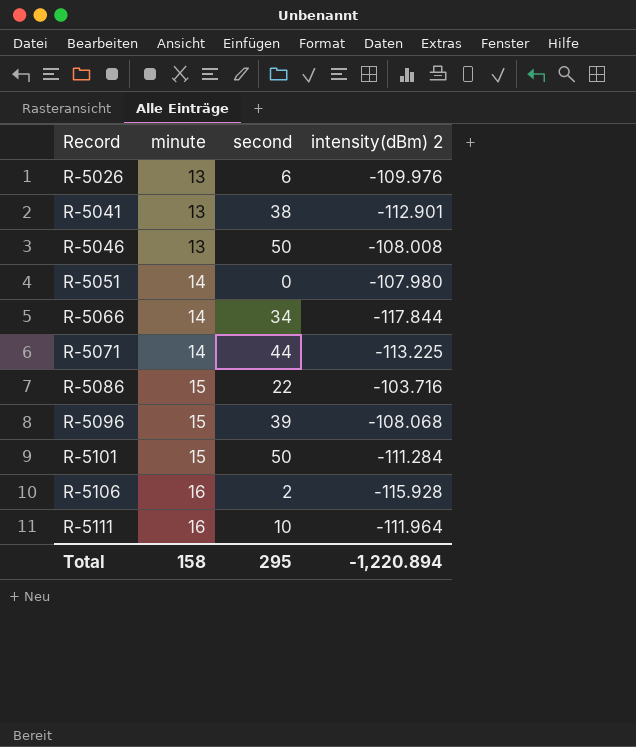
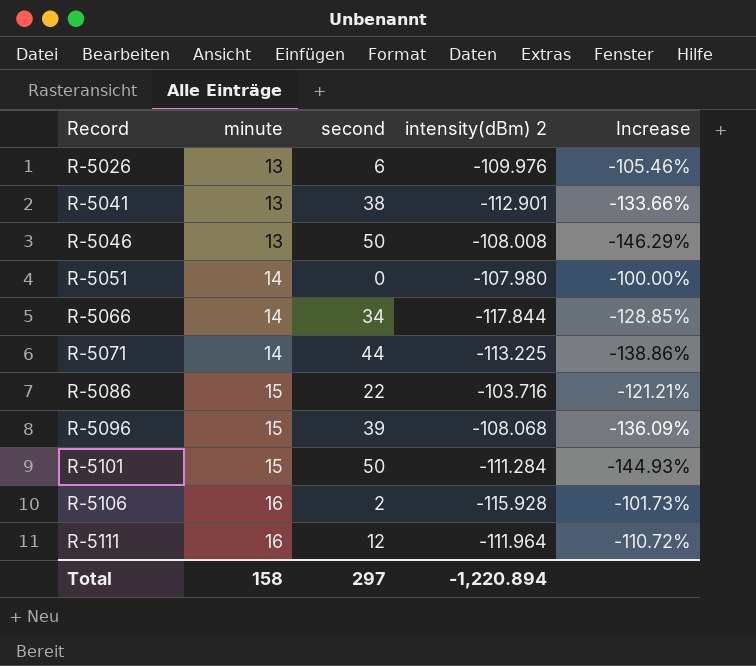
column Increase | formula: none -> ([second] - [intensity(dBm) 2]) / [intensity(dBm) 2]
R-5111 | second: 10 -> 12
Total | second: 295 -> 297

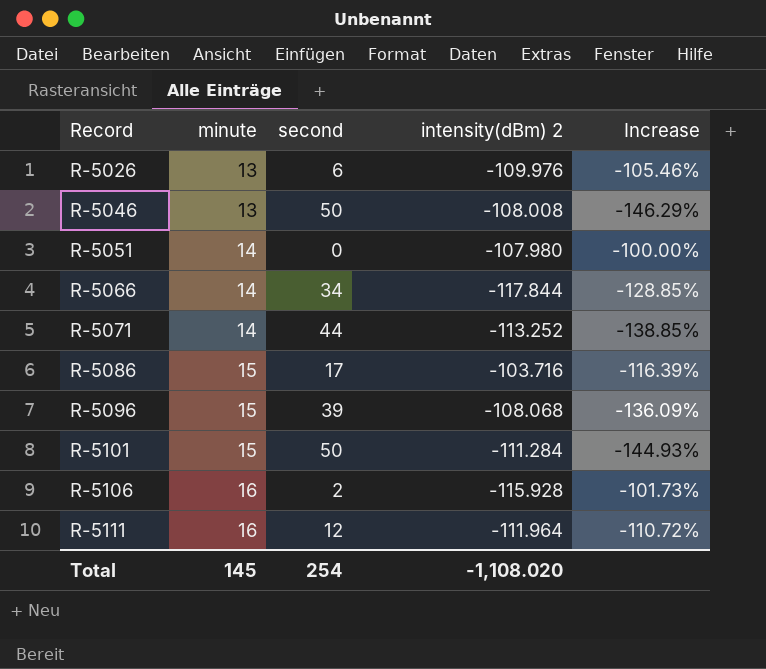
row R-5041: 13 | 38 | -112.901 | -133.66% -> none
R-5071 | intensity(dBm) 2: -113.225 -> -113.252
R-5071 | Increase: -138.86% -> -138.85%
R-5086 | second: 22 -> 17
R-5086 | Increase: -121.21% -> -116.39%
Total | minute: 158 -> 145
Total | second: 297 -> 254
Total | intensity(dBm) 2: -1,220.894 -> -1,108.020

